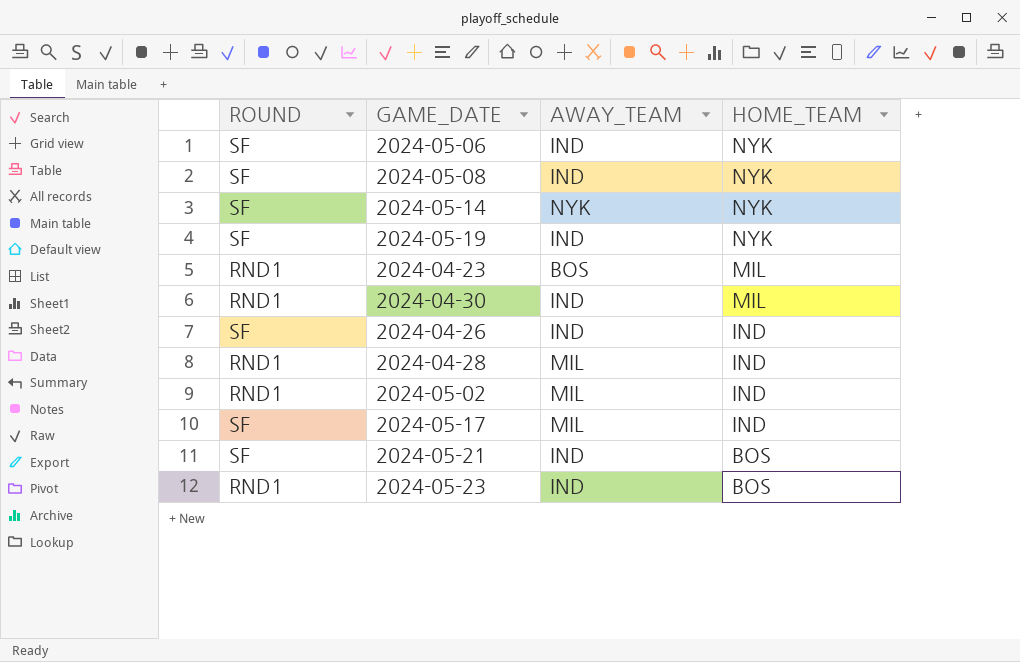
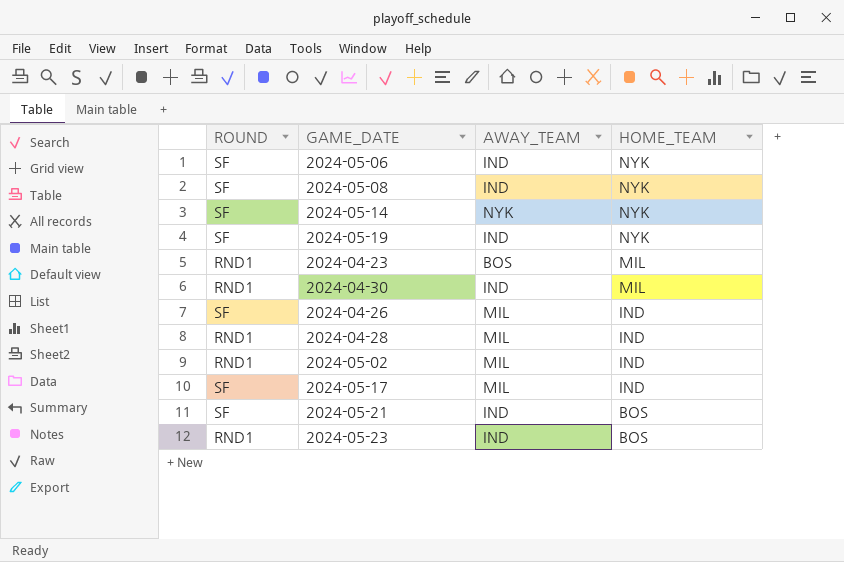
2024-04-26 | AWAY_TEAM: IND -> MIL

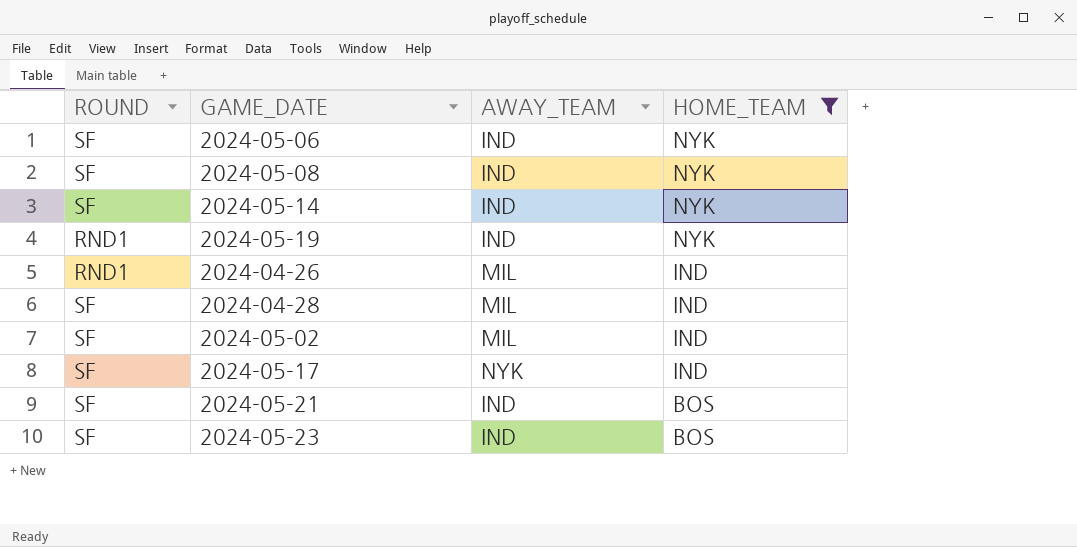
filter: none -> HOME_TEAM != MIL
2024-05-14 | AWAY_TEAM: NYK -> IND
2024-05-19 | ROUND: SF -> RND1
2024-04-26 | ROUND: SF -> RND1
2024-04-28 | ROUND: RND1 -> SF
2024-05-02 | ROUND: RND1 -> SF
2024-05-17 | AWAY_TEAM: MIL -> NYK
2024-05-23 | ROUND: RND1 -> SF

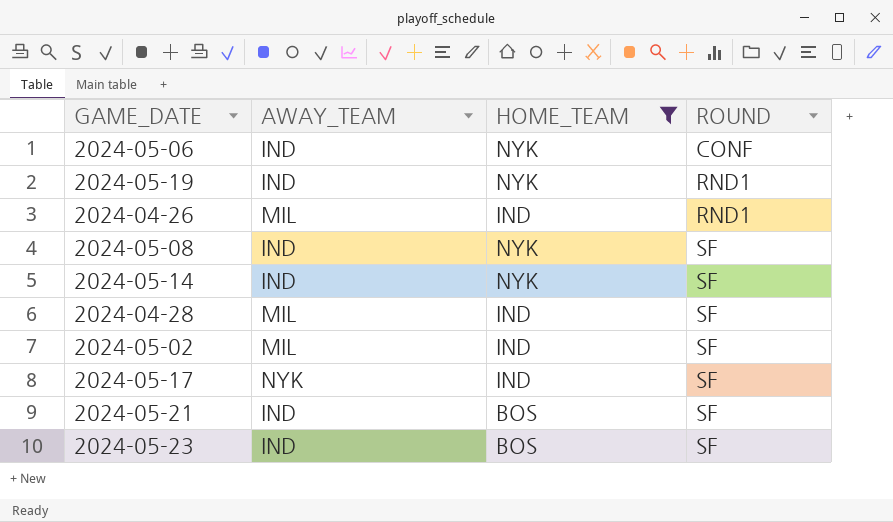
row order: HOME_TEAM descending -> ROUND ascending
column ROUND | position: 1 -> 4
2024-05-06 | ROUND: SF -> CONF

